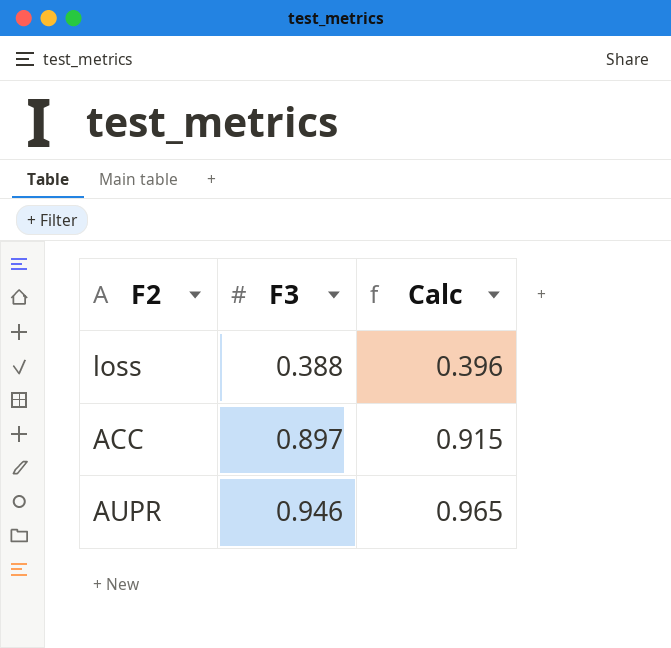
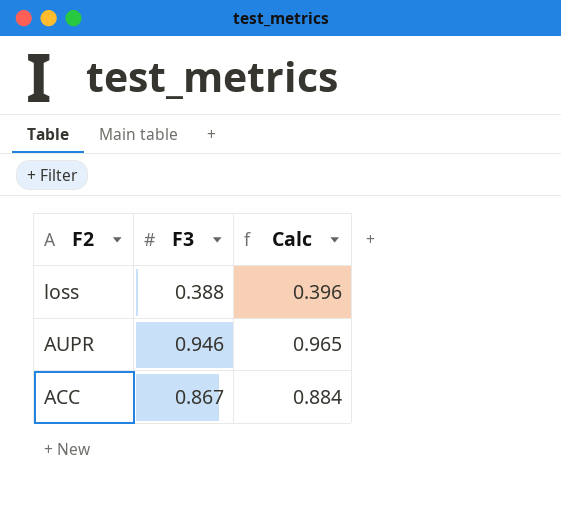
row order: F3 ascending -> F2 descending
ACC | F3: 0.897 -> 0.867
ACC | Calc: 0.915 -> 0.884

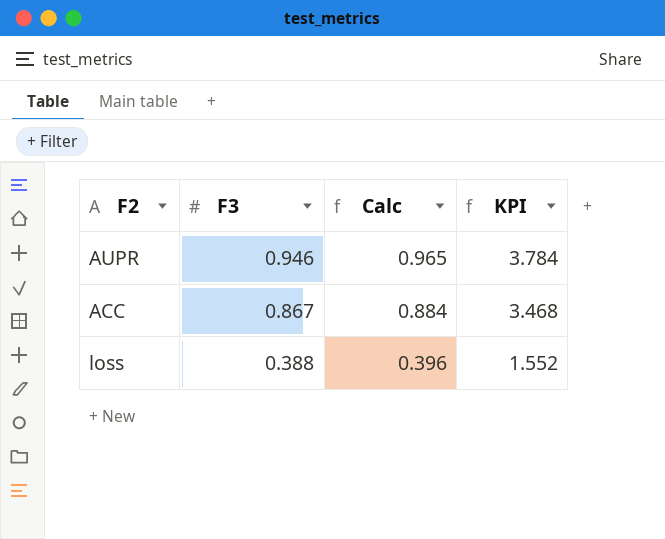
row order: F2 descending -> F3 descending
column KPI | formula: none -> [F3] * 4

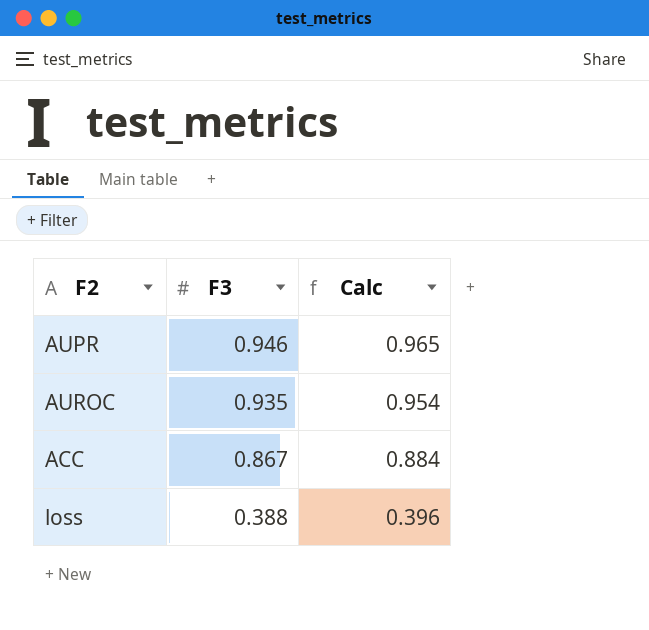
column KPI | formula: [F3] * 4 -> none
row AUROC: none -> 0.935 | 0.954

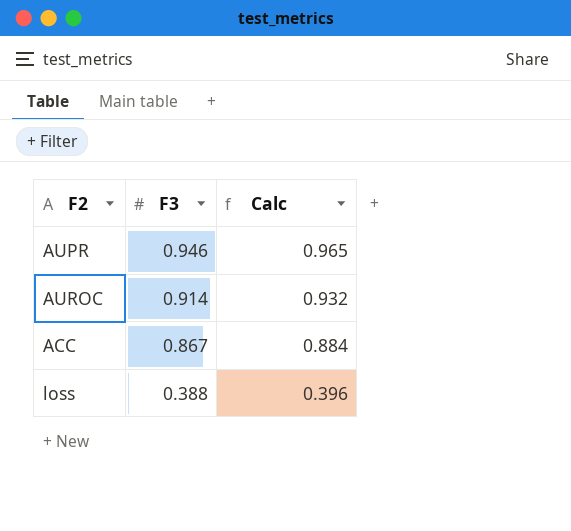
AUROC | F3: 0.935 -> 0.914
AUROC | Calc: 0.954 -> 0.932

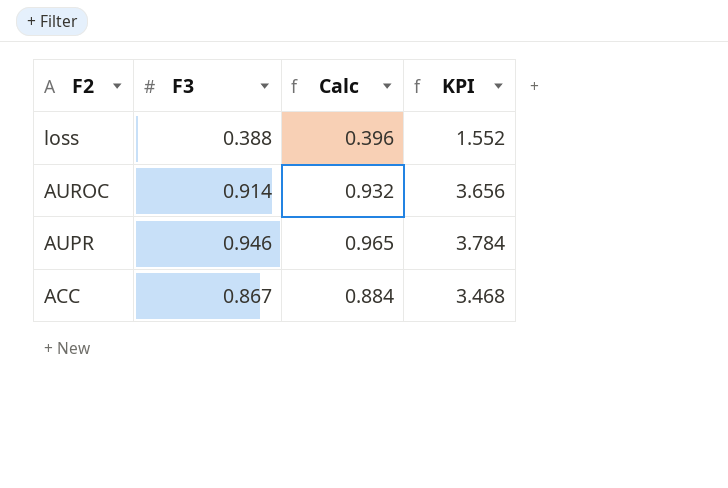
row order: F3 descending -> F2 descending
column KPI | formula: none -> [F3] * 4

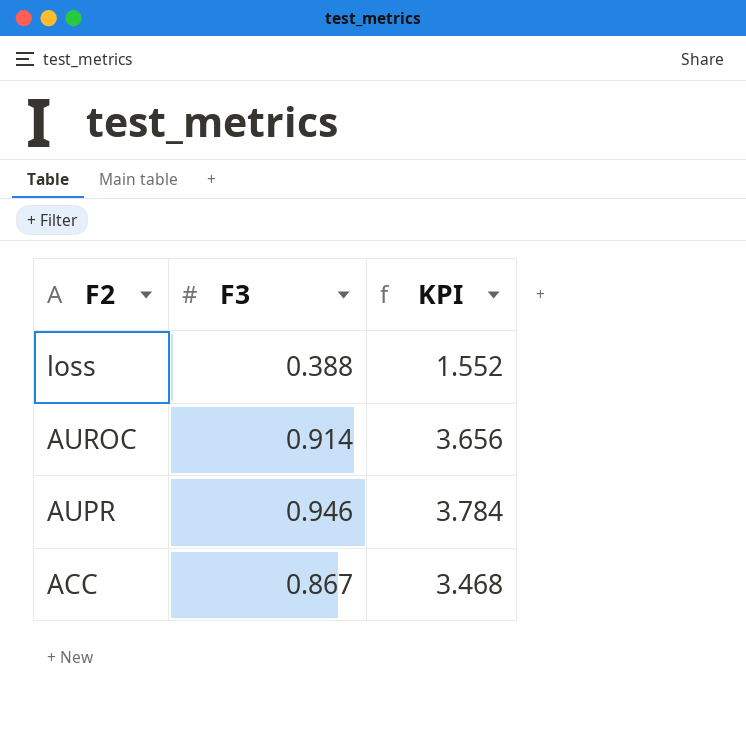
column Calc | formula: [F3] * 1.02 -> none

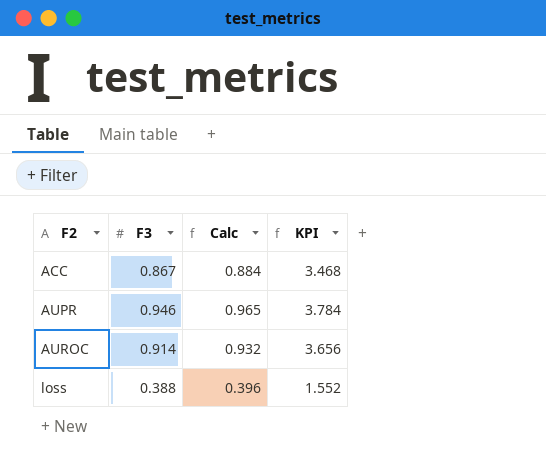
row order: F2 descending -> F2 ascending
column Calc | formula: none -> [F3] * 1.02

